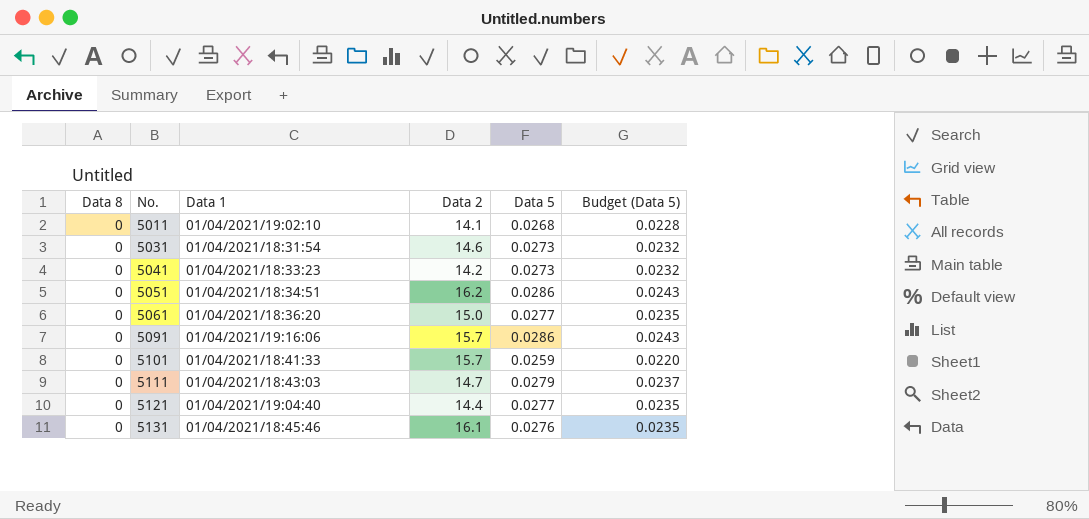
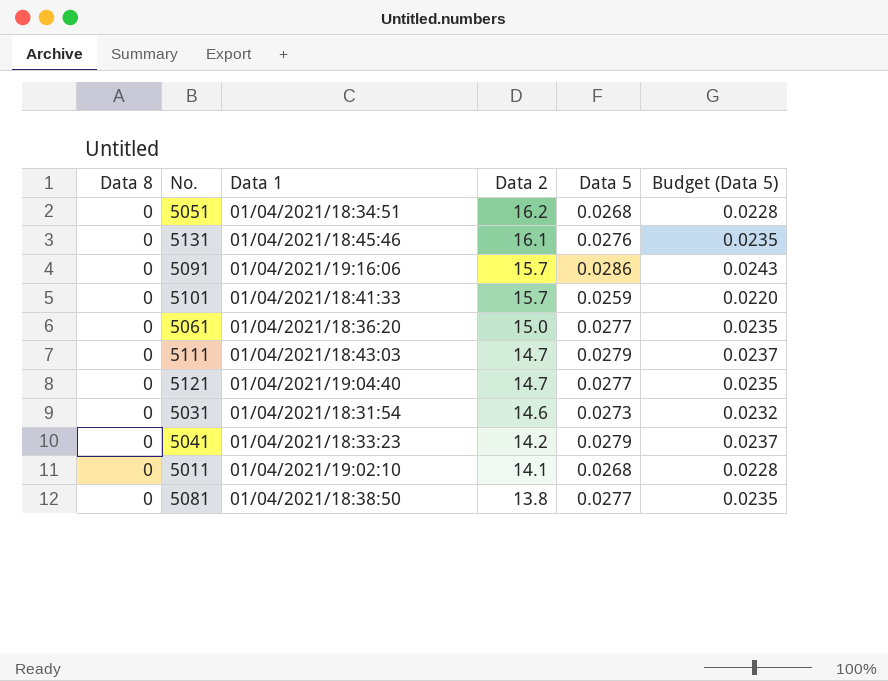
row order: No. ascending -> Data 2 descending
5051 | Data 5: 0.0286 -> 0.0268
5051 | Budget (Data 5): 0.0243 -> 0.0228
5121 | Data 2: 14.4 -> 14.7
5041 | Data 5: 0.0273 -> 0.0279
5041 | Budget (Data 5): 0.0232 -> 0.0237
row 5081: none -> 0 | 01/04/2021/18:38:50 | 13.8 | 0.0277 | 0.0235

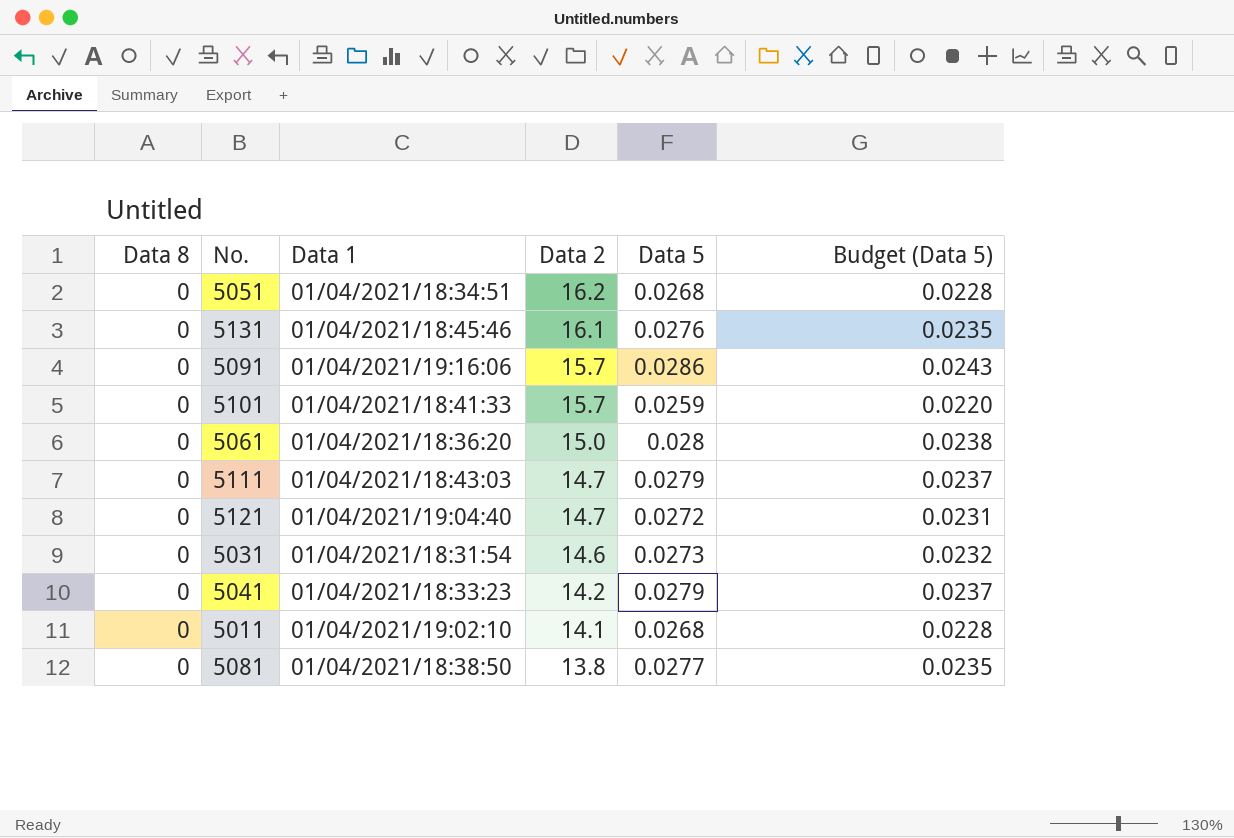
5061 | Data 5: 0.0277 -> 0.028
5061 | Budget (Data 5): 0.0235 -> 0.0238
5121 | Data 5: 0.0277 -> 0.0272
5121 | Budget (Data 5): 0.0235 -> 0.0231

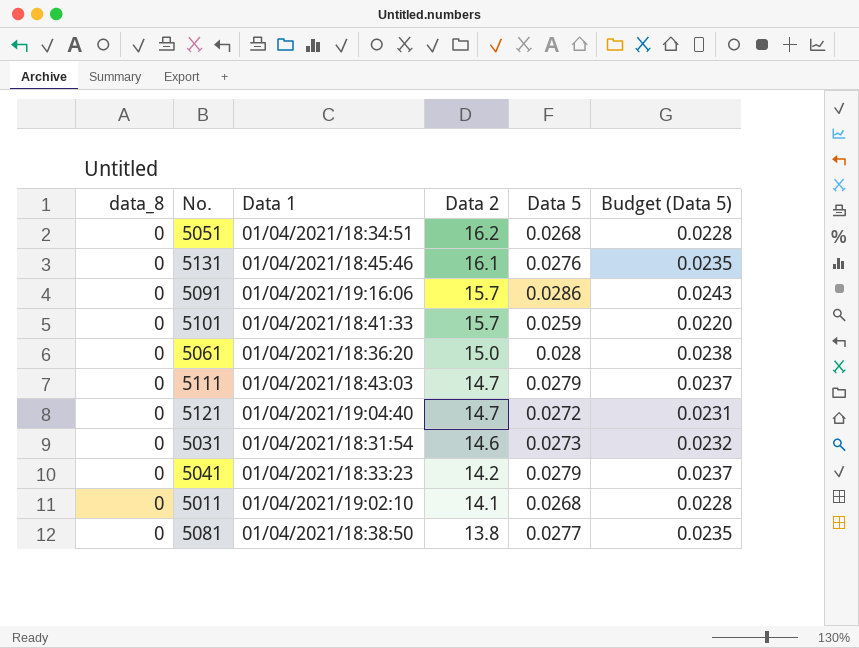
column name: Data 8 -> data_8

